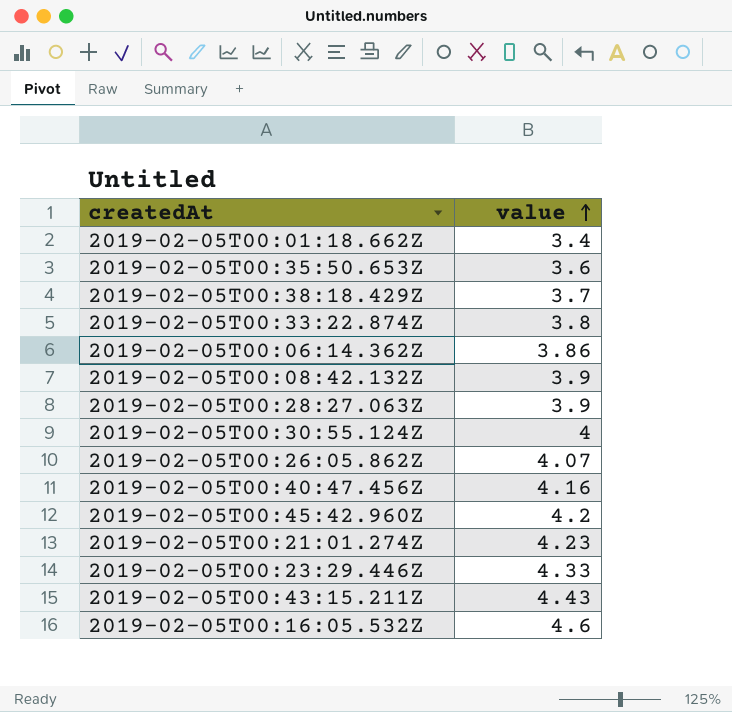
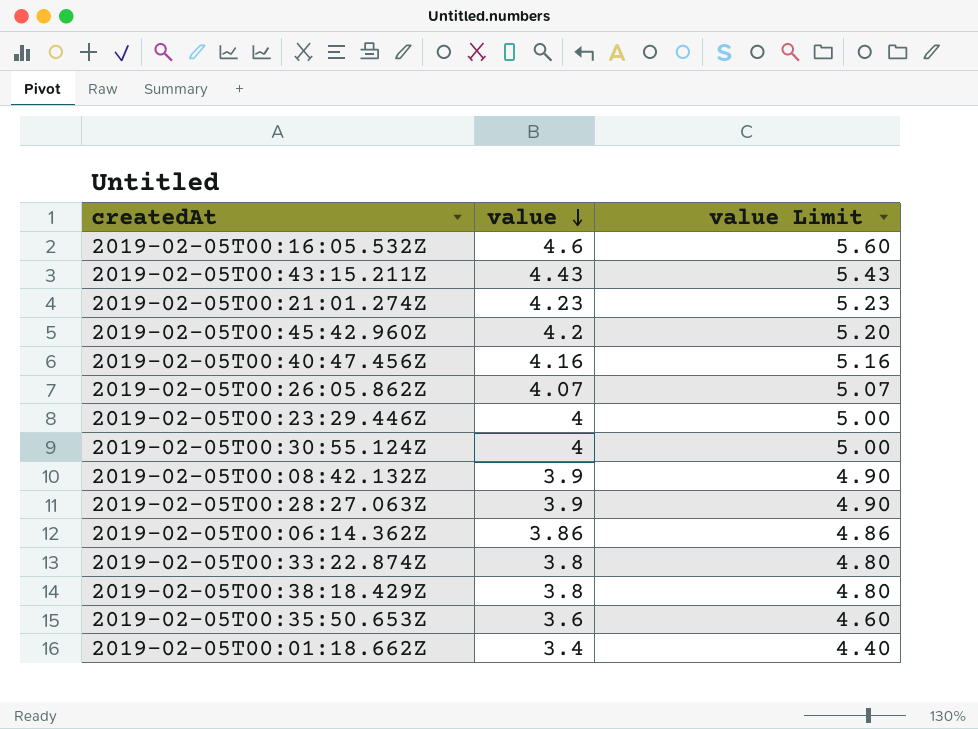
row order: value ascending -> value descending
column value Limit | formula: none -> [value] + 1
2019-02-05T00:23:29.446Z | value: 4.33 -> 4
2019-02-05T00:38:18.429Z | value: 3.7 -> 3.8

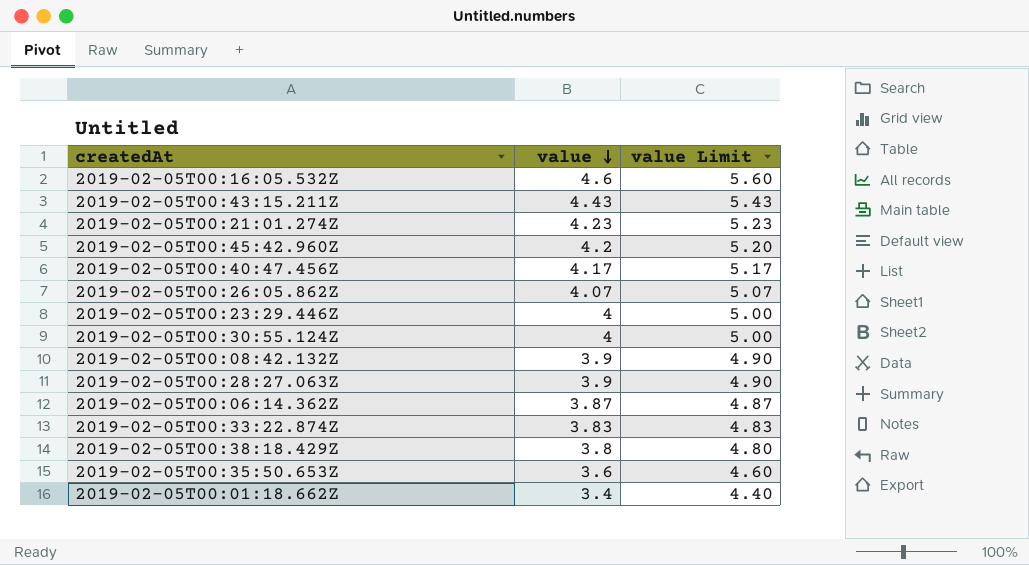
2019-02-05T00:40:47.456Z | value: 4.16 -> 4.17
2019-02-05T00:40:47.456Z | value Limit: 5.16 -> 5.17
2019-02-05T00:06:14.362Z | value: 3.86 -> 3.87
2019-02-05T00:06:14.362Z | value Limit: 4.86 -> 4.87
2019-02-05T00:33:22.874Z | value: 3.8 -> 3.83
2019-02-05T00:33:22.874Z | value Limit: 4.80 -> 4.83

